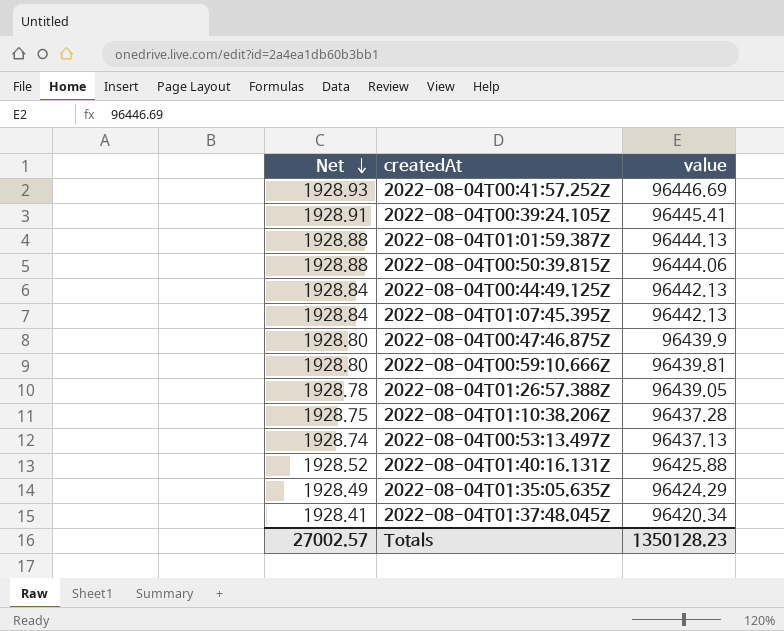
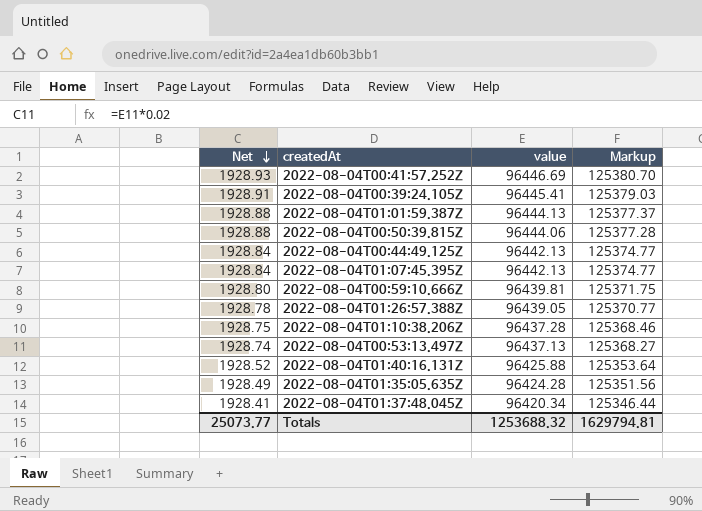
column Markup | formula: none -> [value] * 1.3
row 2022-08-04T00:47:46.875Z: 1928.80 | 96439.9 -> none
2022-08-04T01:35:05.635Z | value: 96424.29 -> 96424.28
Totals | Net: 27002.57 -> 25073.77
Totals | value: 1350128.23 -> 1253688.32

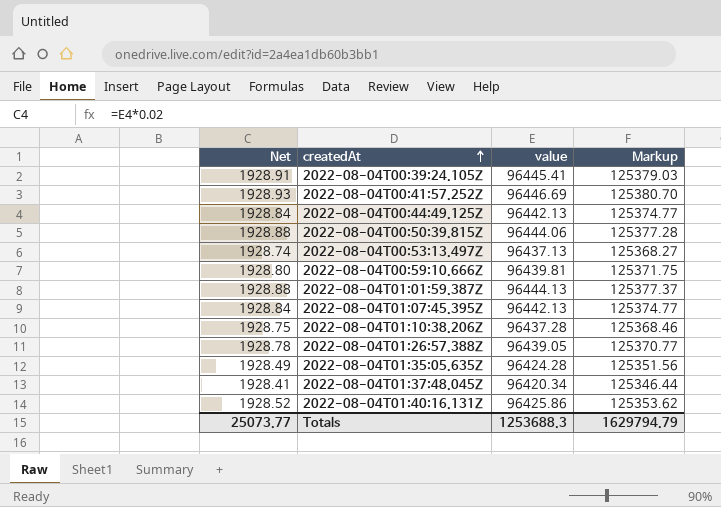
row order: Net descending -> createdAt ascending
2022-08-04T01:40:16.131Z | value: 96425.88 -> 96425.86
2022-08-04T01:40:16.131Z | Markup: 125353.64 -> 125353.62
Totals | value: 1253688.32 -> 1253688.3
Totals | Markup: 1629794.81 -> 1629794.79

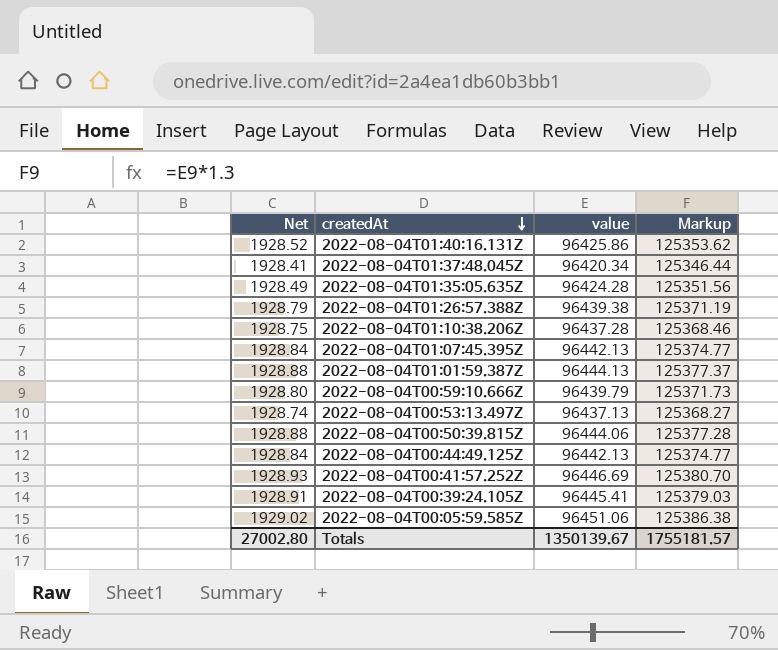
row order: createdAt ascending -> createdAt descending
2022-08-04T01:26:57.388Z | Net: 1928.78 -> 1928.79
2022-08-04T01:26:57.388Z | value: 96439.05 -> 96439.38
2022-08-04T01:26:57.388Z | Markup: 125370.77 -> 125371.19
2022-08-04T00:59:10.666Z | value: 96439.81 -> 96439.79
2022-08-04T00:59:10.666Z | Markup: 125371.75 -> 125371.73
row 2022-08-04T00:05:59.585Z: none -> 1929.02 | 96451.06 | 125386.38
Totals | Net: 25073.77 -> 27002.80
Totals | value: 1253688.3 -> 1350139.67
Totals | Markup: 1629794.79 -> 1755181.57

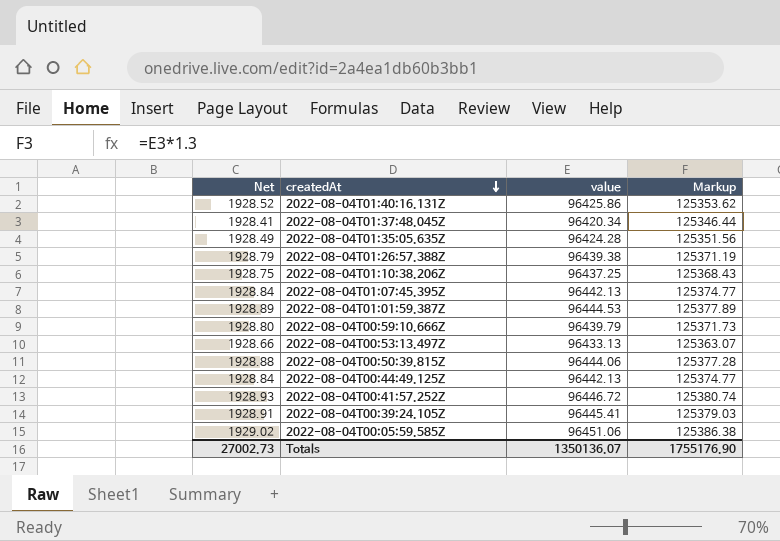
2022-08-04T01:10:38.206Z | value: 96437.28 -> 96437.25
2022-08-04T01:10:38.206Z | Markup: 125368.46 -> 125368.43
2022-08-04T01:01:59.387Z | Net: 1928.88 -> 1928.89
2022-08-04T01:01:59.387Z | value: 96444.13 -> 96444.53
2022-08-04T01:01:59.387Z | Markup: 125377.37 -> 125377.89
2022-08-04T00:53:13.497Z | Net: 1928.74 -> 1928.66
2022-08-04T00:53:13.497Z | value: 96437.13 -> 96433.13
2022-08-04T00:53:13.497Z | Markup: 125368.27 -> 125363.07
2022-08-04T00:41:57.252Z | value: 96446.69 -> 96446.72
2022-08-04T00:41:57.252Z | Markup: 125380.70 -> 125380.74
Totals | Net: 27002.80 -> 27002.73
Totals | value: 1350139.67 -> 1350136.07
Totals | Markup: 1755181.57 -> 1755176.90

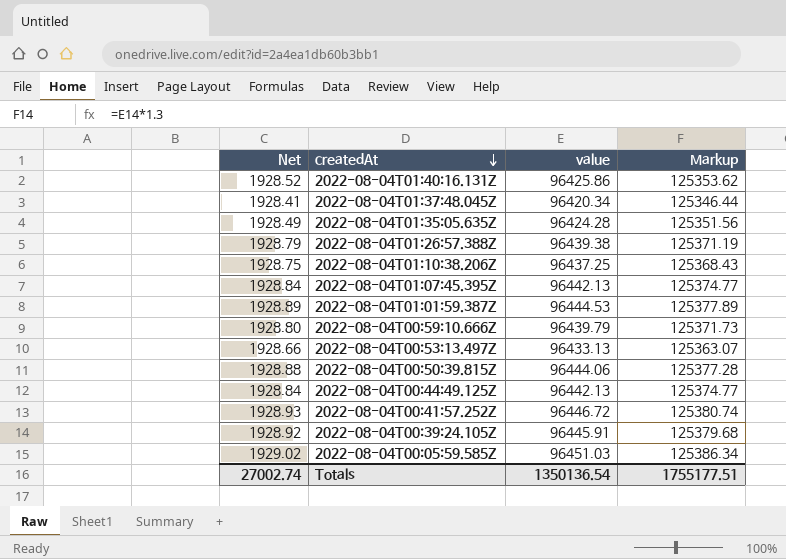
2022-08-04T00:39:24.105Z | Net: 1928.91 -> 1928.92
2022-08-04T00:39:24.105Z | value: 96445.41 -> 96445.91
2022-08-04T00:39:24.105Z | Markup: 125379.03 -> 125379.68
2022-08-04T00:05:59.585Z | value: 96451.06 -> 96451.03
2022-08-04T00:05:59.585Z | Markup: 125386.38 -> 125386.34
Totals | Net: 27002.73 -> 27002.74
Totals | value: 1350136.07 -> 1350136.54
Totals | Markup: 1755176.90 -> 1755177.51

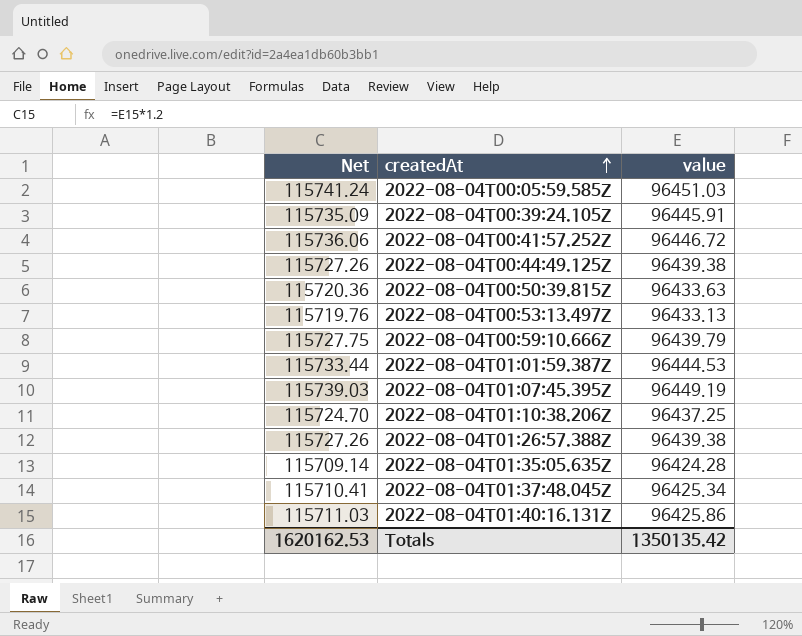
row order: createdAt descending -> createdAt ascending
column Markup | formula: [value] * 1.3 -> none
column Net | formula: [value] * 0.02 -> [value] * 1.2
2022-08-04T00:44:49.125Z | value: 96442.13 -> 96439.38
2022-08-04T00:50:39.815Z | value: 96444.06 -> 96433.63
2022-08-04T01:07:45.395Z | value: 96442.13 -> 96449.19
2022-08-04T01:37:48.045Z | value: 96420.34 -> 96425.34
Totals | Net: 27002.74 -> 1620162.53
Totals | value: 1350136.54 -> 1350135.42

